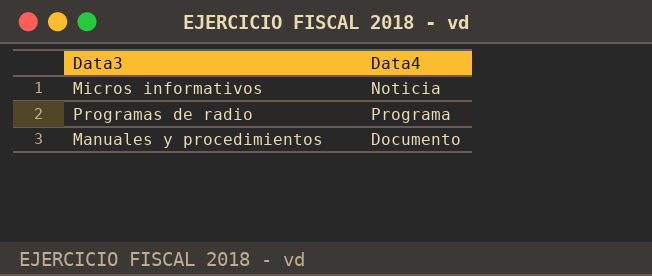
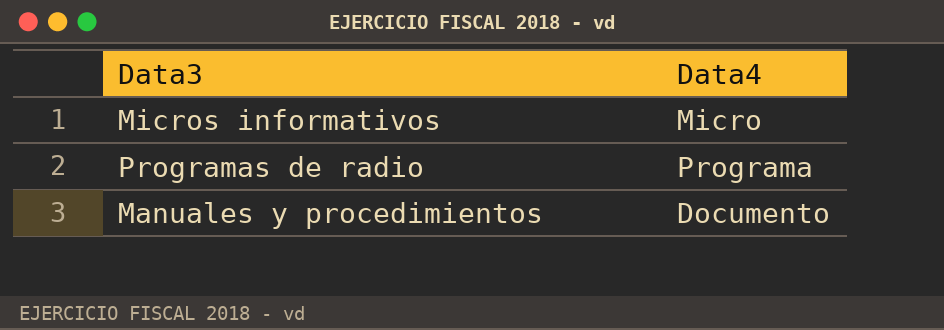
Micros informativos | Data4: Noticia -> Micro

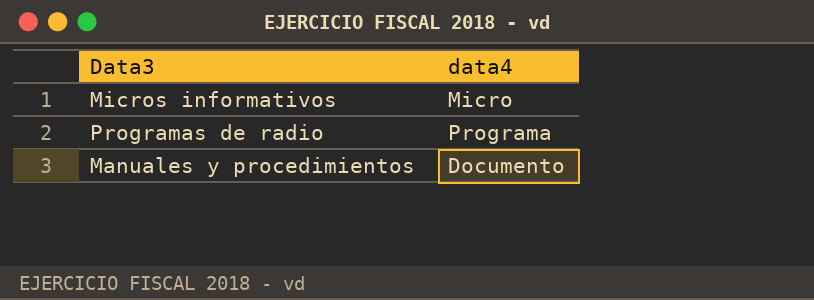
column name: Data4 -> data4

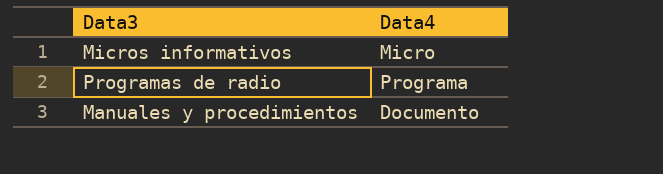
column name: data4 -> Data4

